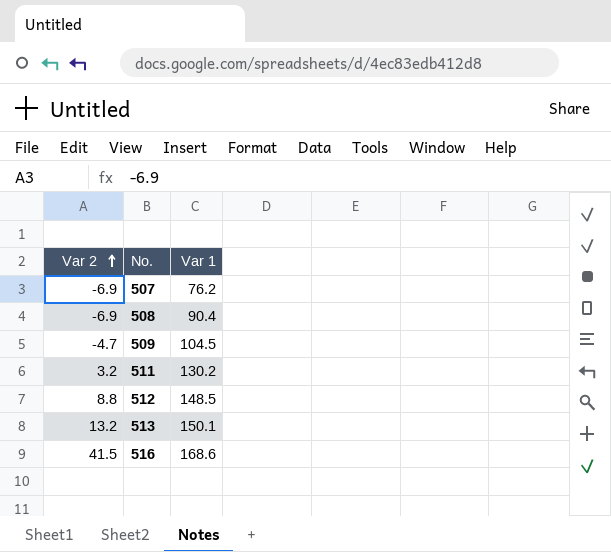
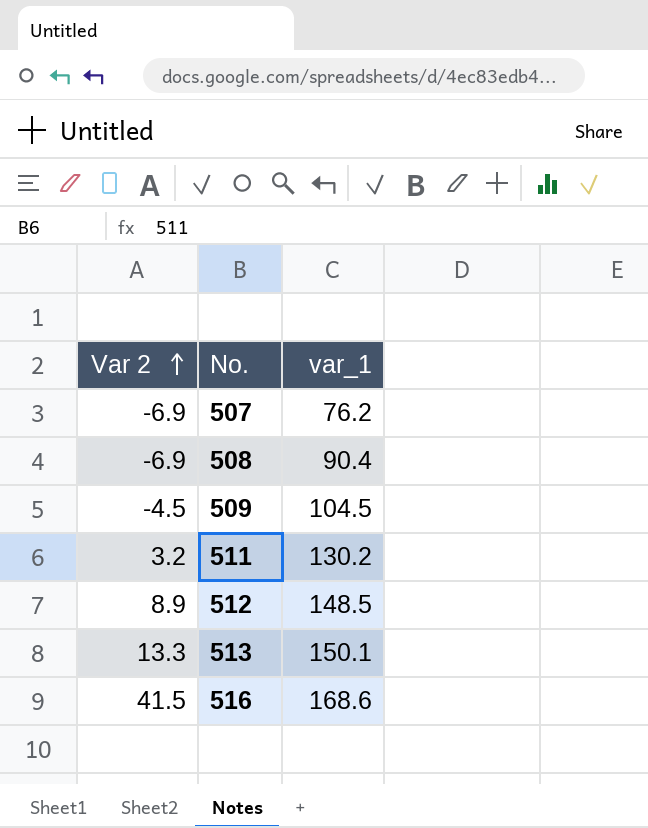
column name: Var 1 -> var_1
509 | Var 2: -4.7 -> -4.5
512 | Var 2: 8.8 -> 8.9
513 | Var 2: 13.2 -> 13.3

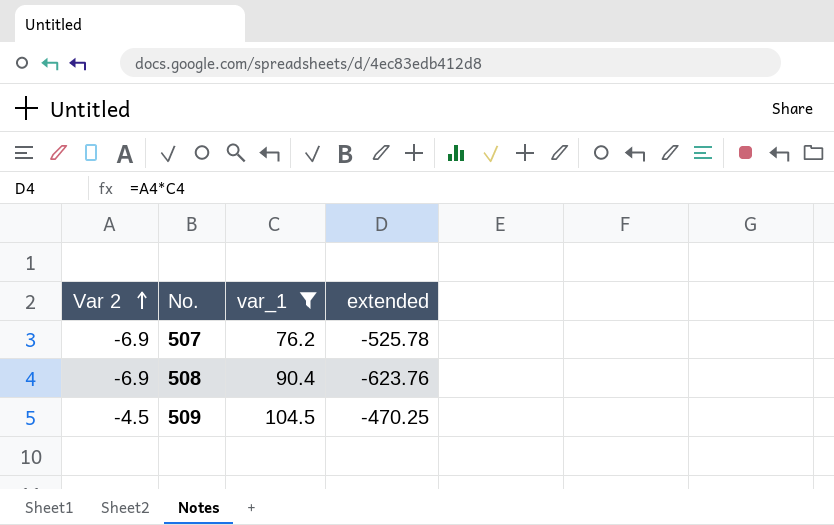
filter: none -> var_1 <= 104.5
column extended | formula: none -> [Var 2] * [var_1]

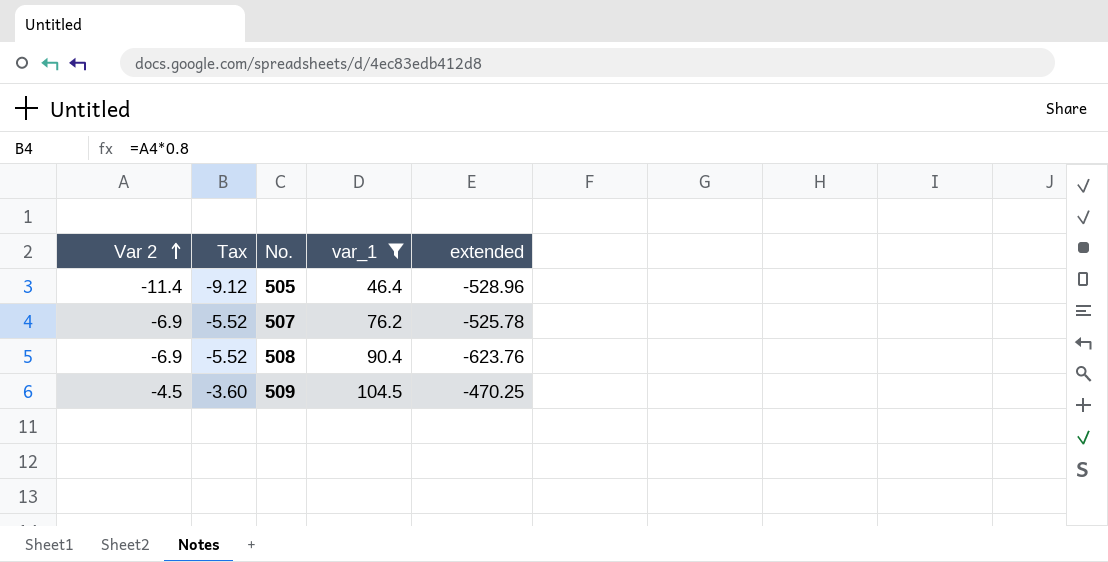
column Tax | formula: none -> [Var 2] * 0.8
row 505: none -> -11.4 | -9.12 | 46.4 | -528.96

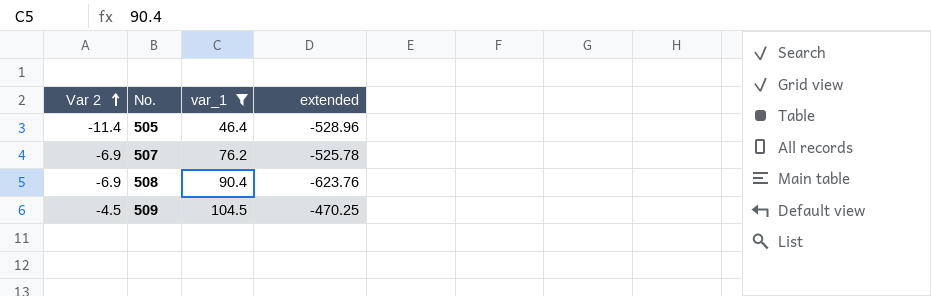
column Tax | formula: [Var 2] * 0.8 -> none

